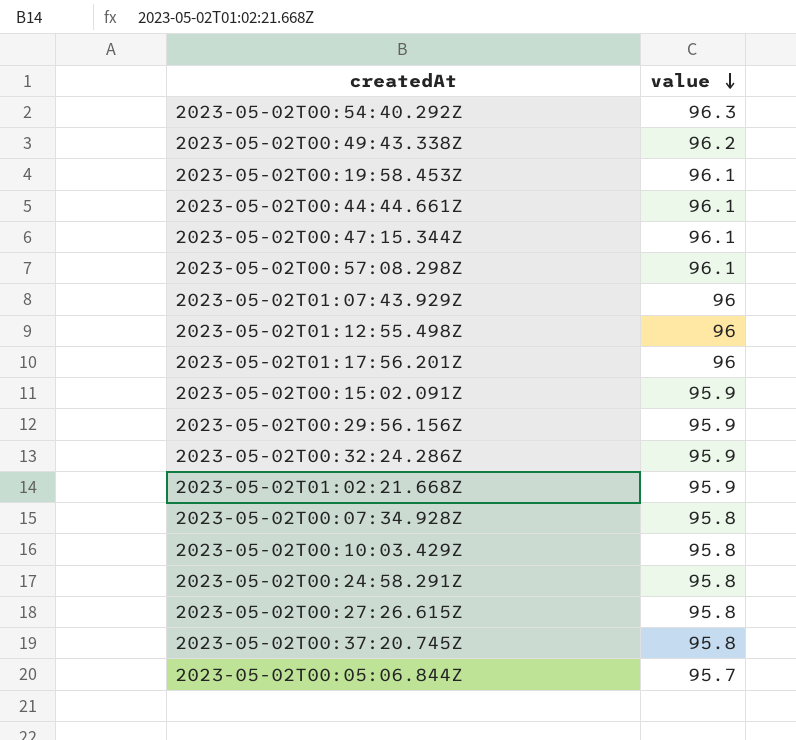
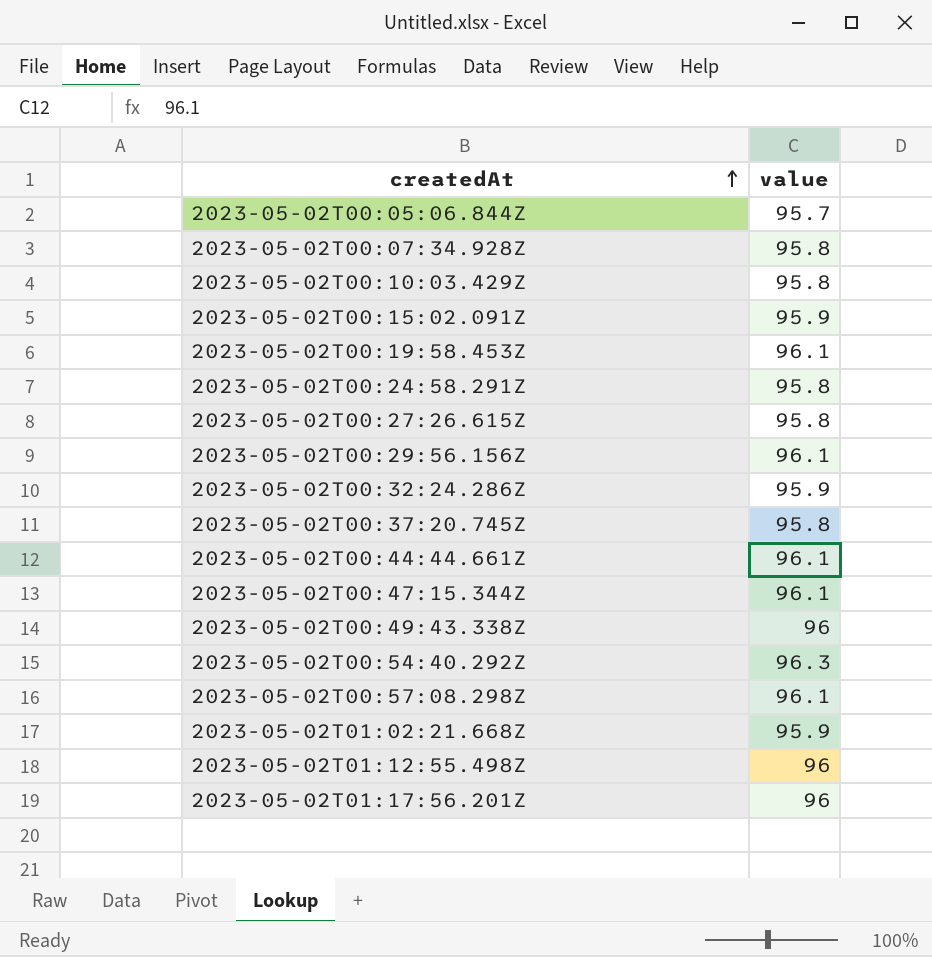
row order: value descending -> createdAt ascending
row 2023-05-02T01:07:43.929Z: 96 -> none
2023-05-02T00:29:56.156Z | value: 95.9 -> 96.1
2023-05-02T00:49:43.338Z | value: 96.2 -> 96

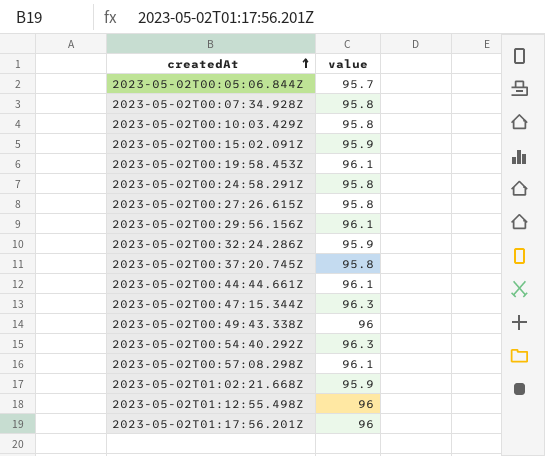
2023-05-02T00:47:15.344Z | value: 96.1 -> 96.3

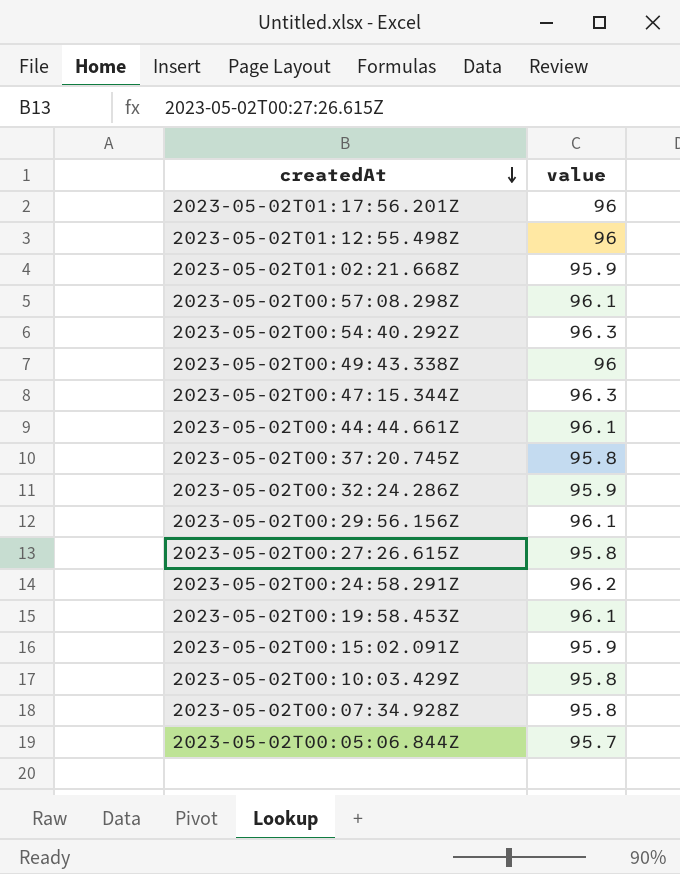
row order: createdAt ascending -> createdAt descending
2023-05-02T00:24:58.291Z | value: 95.8 -> 96.2

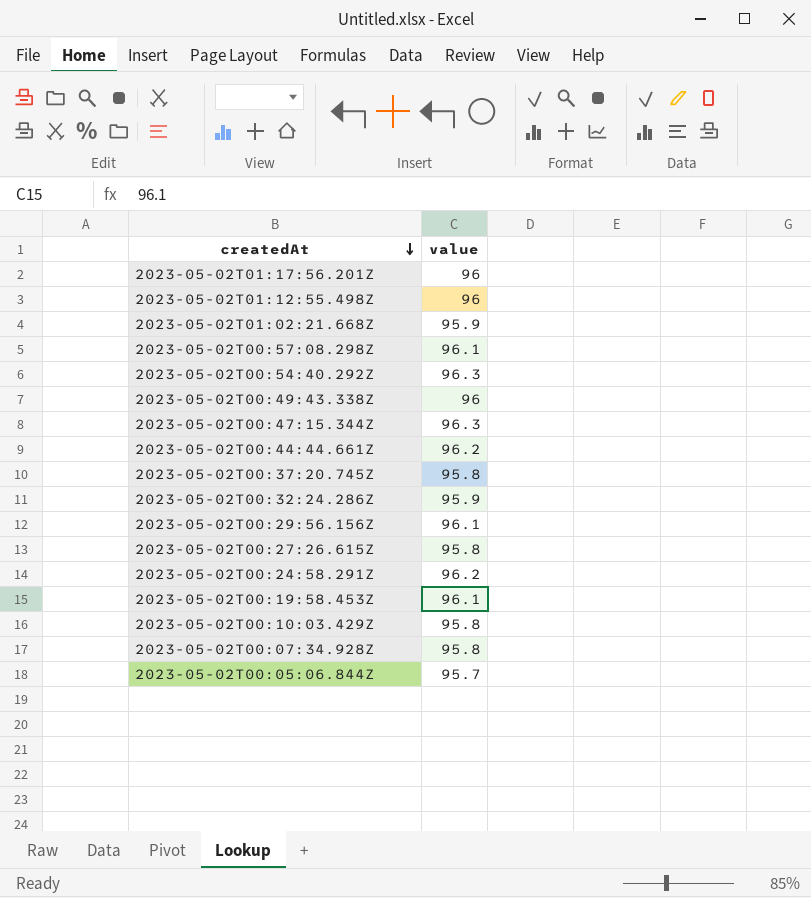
row 2023-05-02T00:15:02.091Z: 95.9 -> none
2023-05-02T00:44:44.661Z | value: 96.1 -> 96.2

